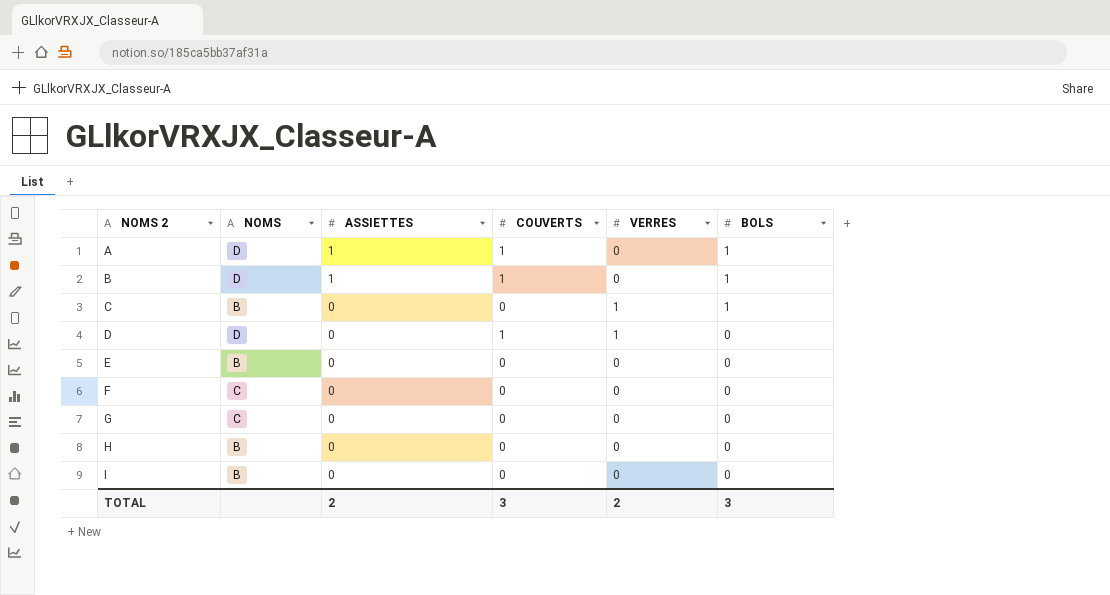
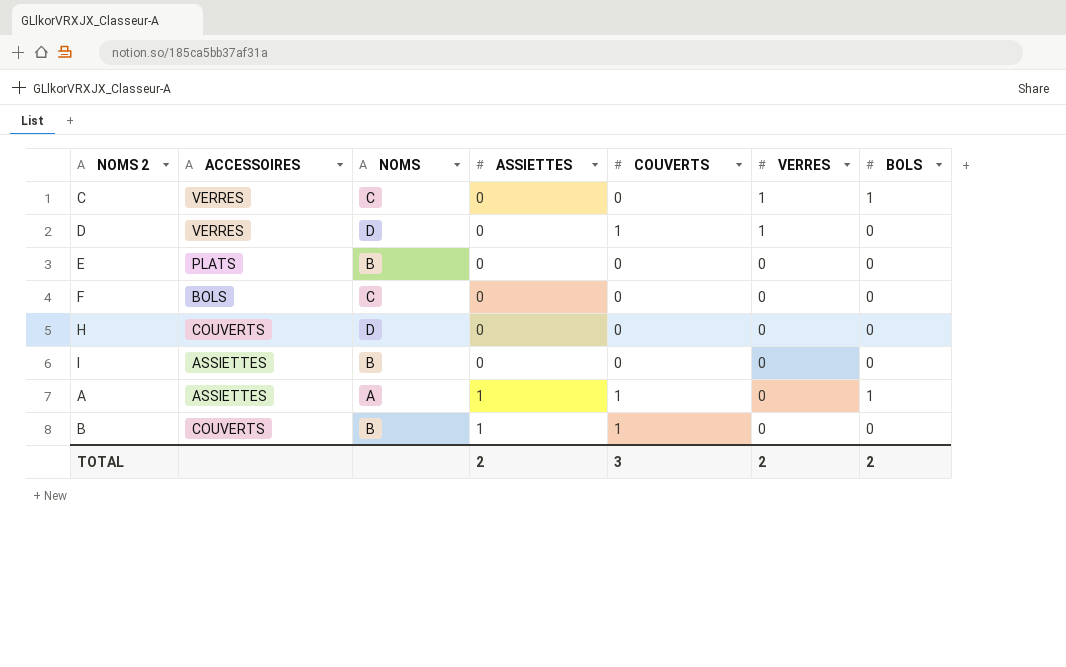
row order: NOMS 2 ascending -> ASSIETTES ascending
column ACCESSOIRES | position: none -> 2
row G: C | 0 | 0 | 0 | 0 -> none
C | NOMS: B -> C
H | NOMS: B -> D
A | NOMS: D -> A
B | NOMS: D -> B
B | BOLS: 1 -> 0
TOTAL | BOLS: 3 -> 2

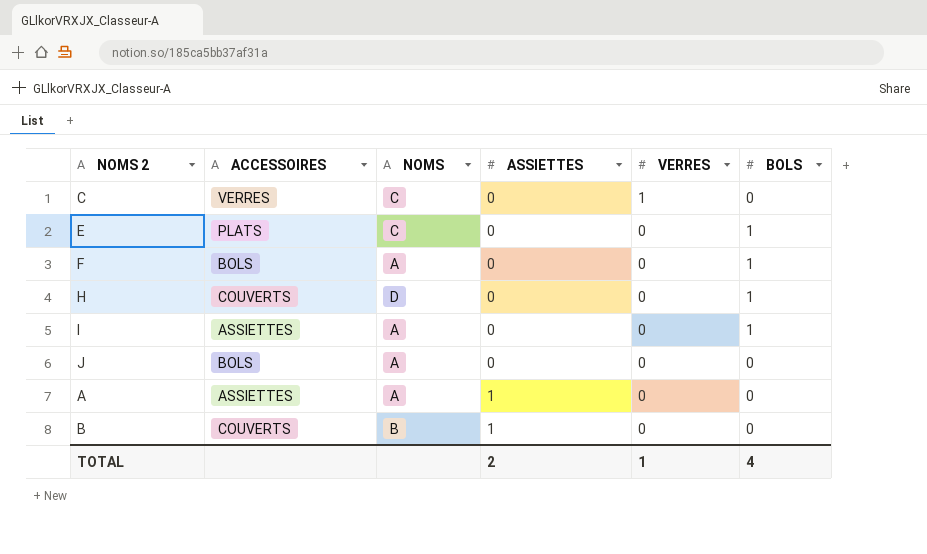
column COUVERTS | position: 5 -> none
row D: VERRES | D | 0 | 1 | 1 | 0 -> none
C | BOLS: 1 -> 0
E | NOMS: B -> C
E | BOLS: 0 -> 1
F | NOMS: C -> A
F | BOLS: 0 -> 1
H | BOLS: 0 -> 1
I | NOMS: B -> A
I | BOLS: 0 -> 1
row J: none -> BOLS | A | 0 | 0 | 0
A | BOLS: 1 -> 0
TOTAL | VERRES: 2 -> 1
TOTAL | BOLS: 2 -> 4

